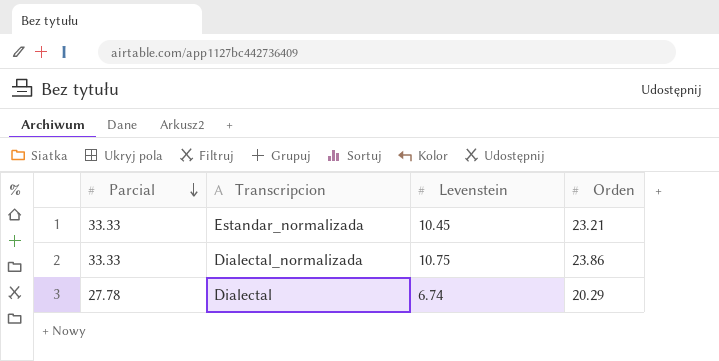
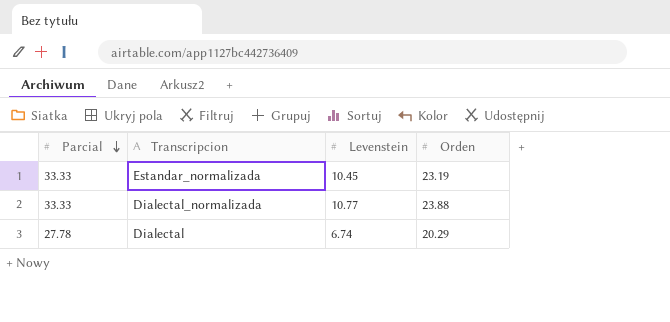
Estandar_normalizada | Orden: 23.21 -> 23.19
Dialectal_normalizada | Levenstein: 10.75 -> 10.77
Dialectal_normalizada | Orden: 23.86 -> 23.88

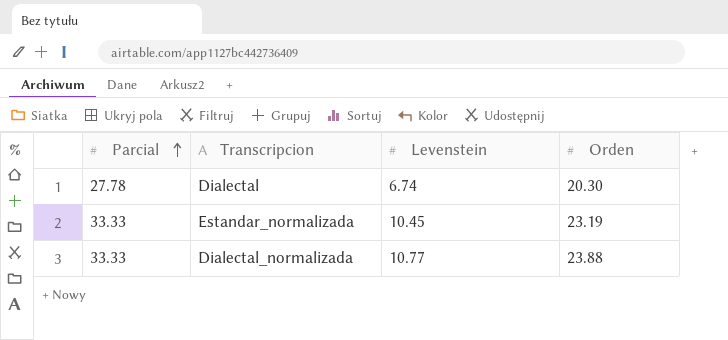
row order: Parcial descending -> Parcial ascending
Dialectal | Orden: 20.29 -> 20.30

